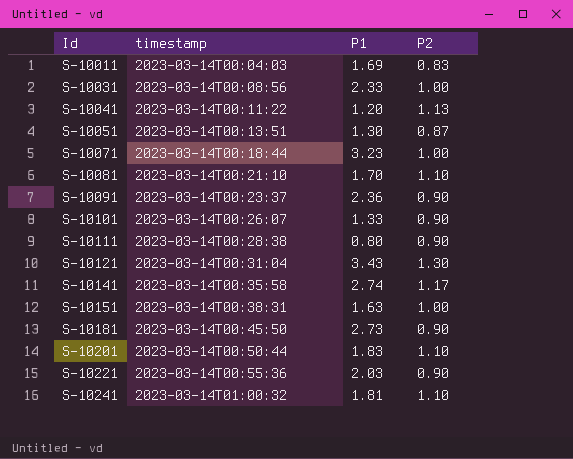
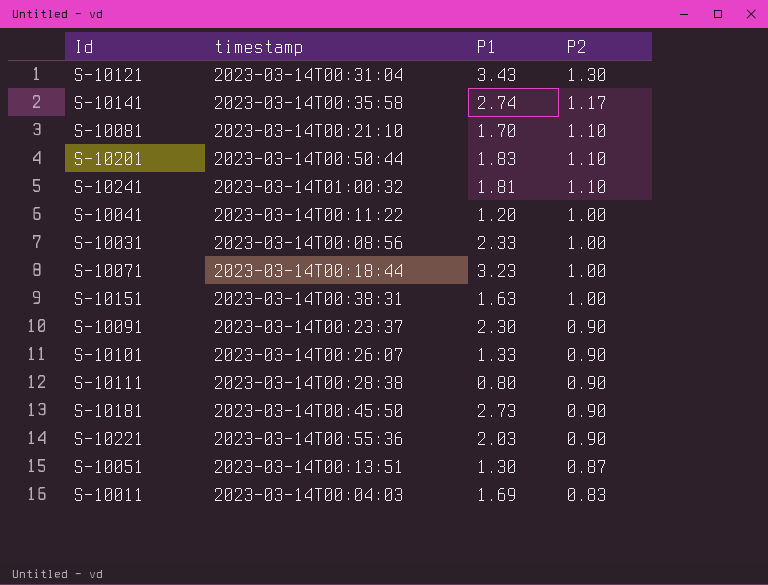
row order: Id ascending -> P2 descending
S-10041 | P2: 1.13 -> 1.00
S-10091 | P1: 2.36 -> 2.30

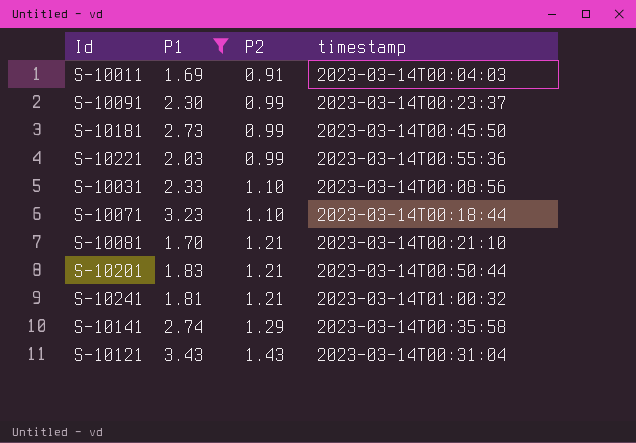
filter: none -> P1 >= 1.69
row order: P2 descending -> P2 ascending
column timestamp | position: 2 -> 4
S-10011 | P2: 0.83 -> 0.91
S-10091 | P2: 0.90 -> 0.99
S-10181 | P2: 0.90 -> 0.99
S-10221 | P2: 0.90 -> 0.99
S-10031 | P2: 1.00 -> 1.10
S-10071 | P2: 1.00 -> 1.10
S-10081 | P2: 1.10 -> 1.21
S-10201 | P2: 1.10 -> 1.21
S-10241 | P2: 1.10 -> 1.21
S-10141 | P2: 1.17 -> 1.29
S-10121 | P2: 1.30 -> 1.43

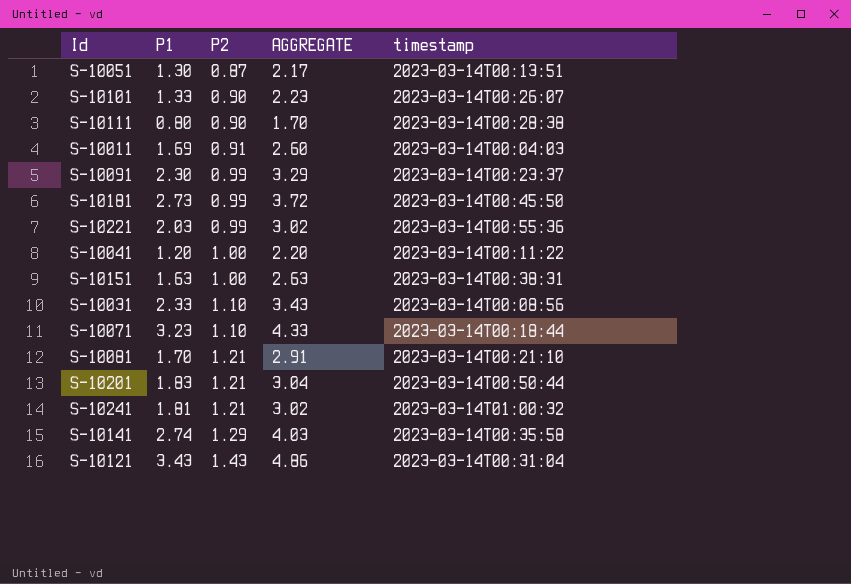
filter: P1 >= 1.69 -> none
column AGGREGATE | formula: none -> [P1] + [P2]

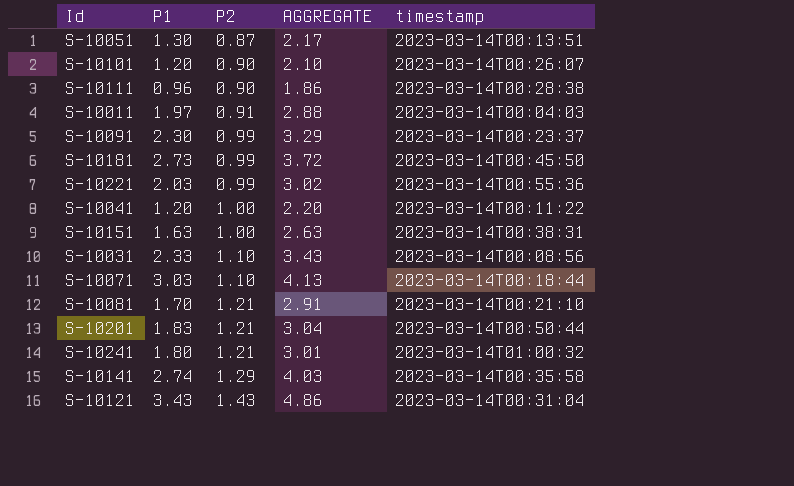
S-10101 | P1: 1.33 -> 1.20
S-10101 | AGGREGATE: 2.23 -> 2.10
S-10111 | P1: 0.80 -> 0.96
S-10111 | AGGREGATE: 1.70 -> 1.86
S-10011 | P1: 1.69 -> 1.97
S-10011 | AGGREGATE: 2.60 -> 2.88
S-10071 | P1: 3.23 -> 3.03
S-10071 | AGGREGATE: 4.33 -> 4.13
S-10241 | P1: 1.81 -> 1.80
S-10241 | AGGREGATE: 3.02 -> 3.01

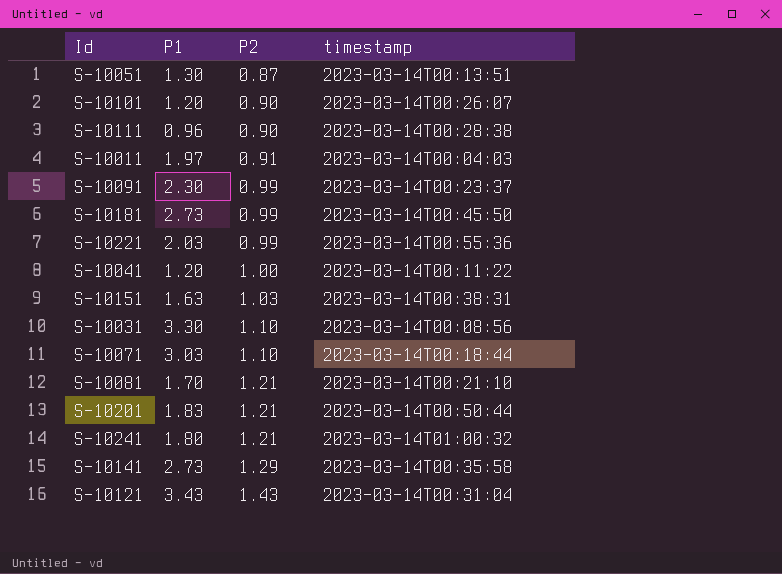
column AGGREGATE | formula: [P1] + [P2] -> none
S-10151 | P2: 1.00 -> 1.03
S-10031 | P1: 2.33 -> 3.30
S-10141 | P1: 2.74 -> 2.73

